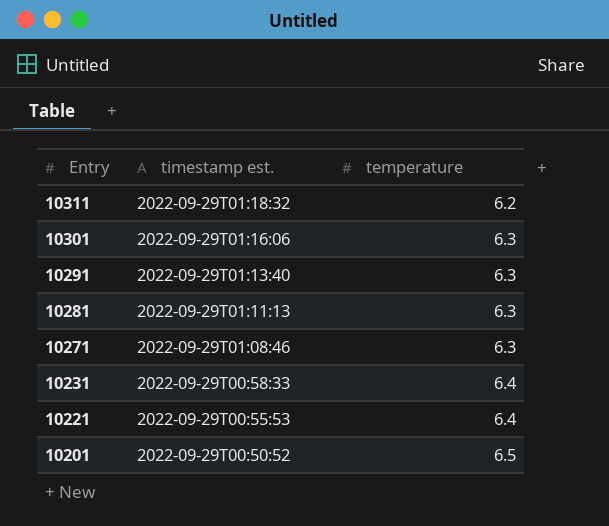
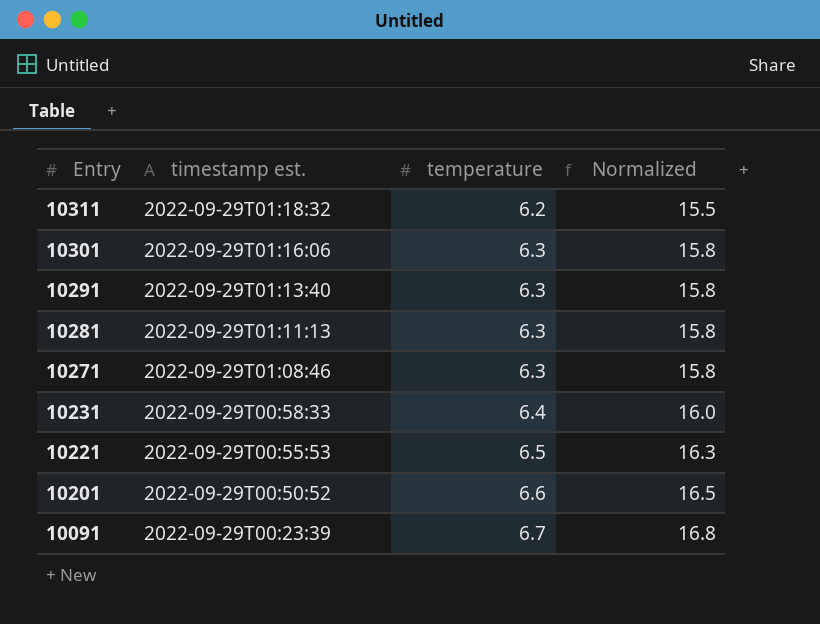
column Normalized | formula: none -> [temperature] * 2.5
10221 | temperature: 6.4 -> 6.5
10201 | temperature: 6.5 -> 6.6
row 10091: none -> 2022-09-29T00:23:39 | 6.7 | 16.8

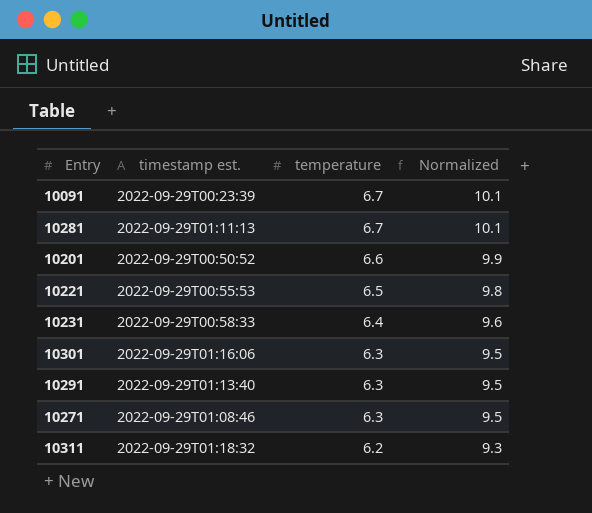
row order: Entry descending -> temperature descending
column Normalized | formula: [temperature] * 2.5 -> [temperature] * 1.5
10281 | temperature: 6.3 -> 6.7

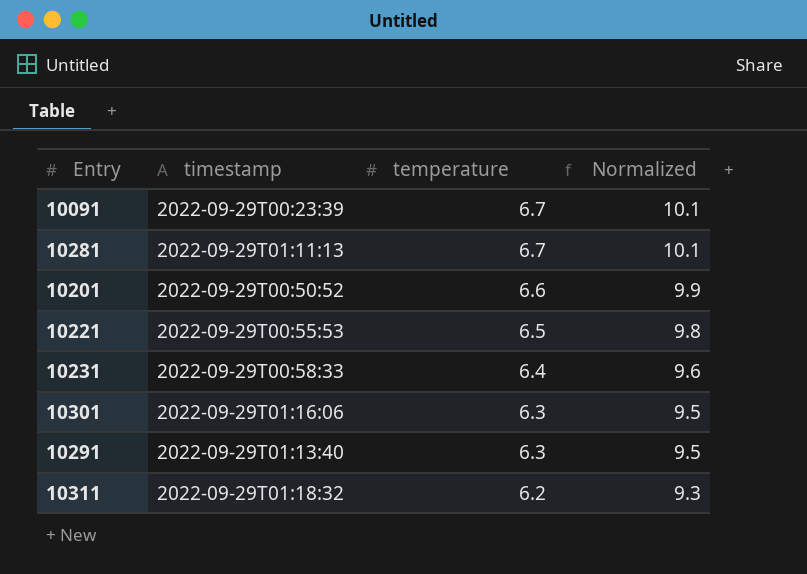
column name: timestamp est. -> timestamp
row 10271: 2022-09-29T01:08:46 | 6.3 | 9.5 -> none

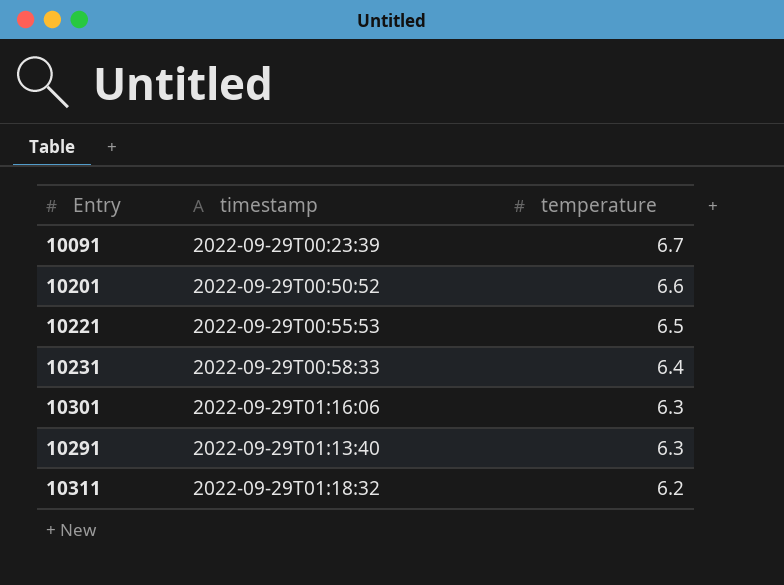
column Normalized | formula: [temperature] * 1.5 -> none
row 10281: 2022-09-29T01:11:13 | 6.7 | 10.1 -> none

